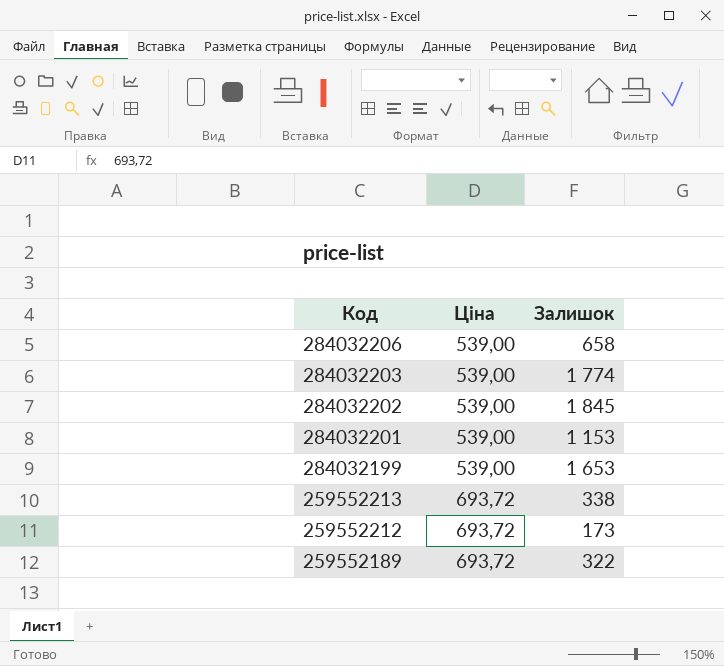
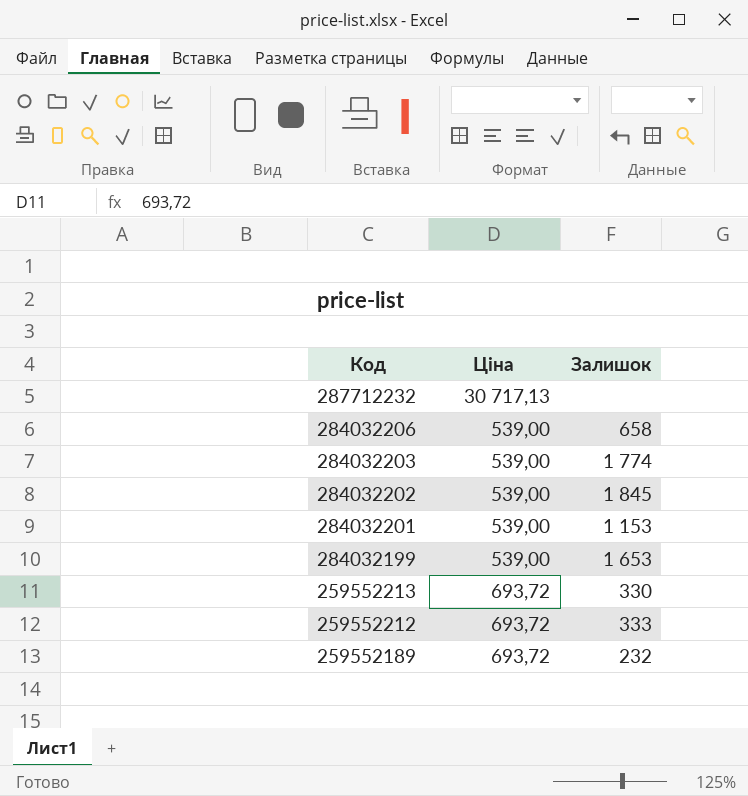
row 287712232: none -> 30 717,13 | none
259552213 | Залишок: 338 -> 330
259552212 | Залишок: 173 -> 333
259552189 | Залишок: 322 -> 232

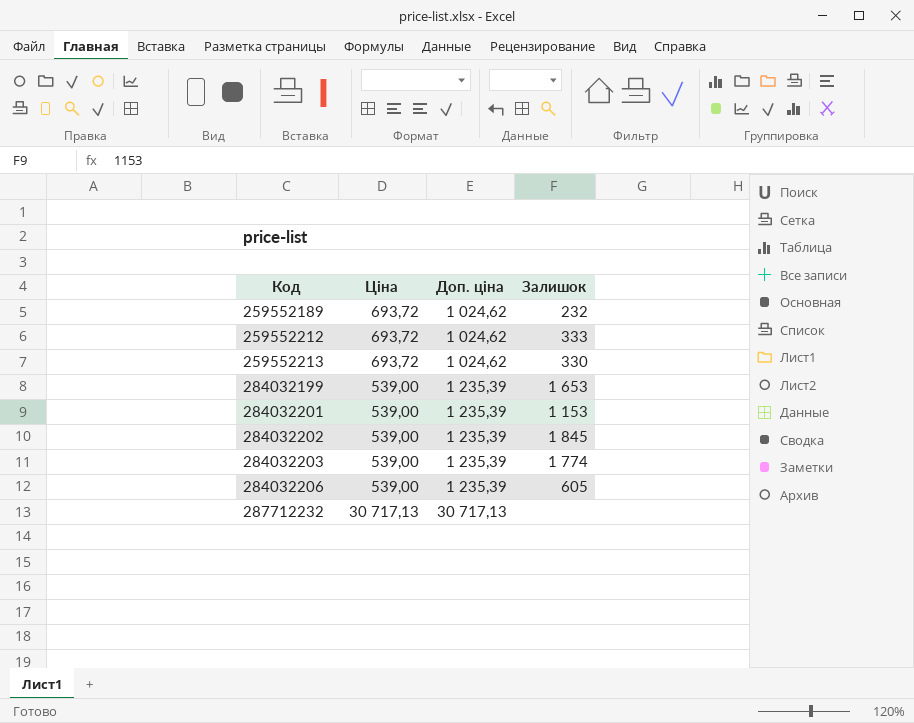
row order: Код descending -> Код ascending
column Доп. ціна | position: none -> 3
284032206 | Залишок: 658 -> 605

